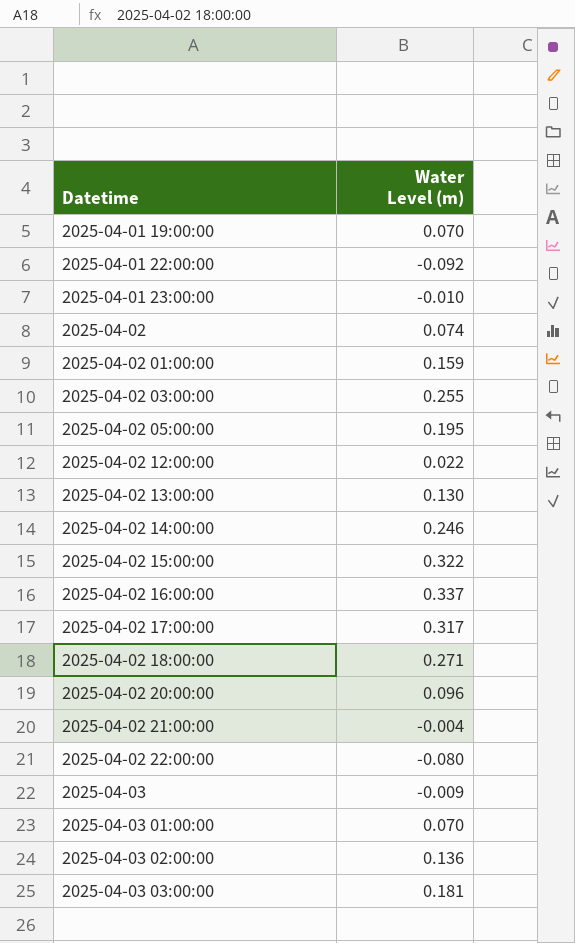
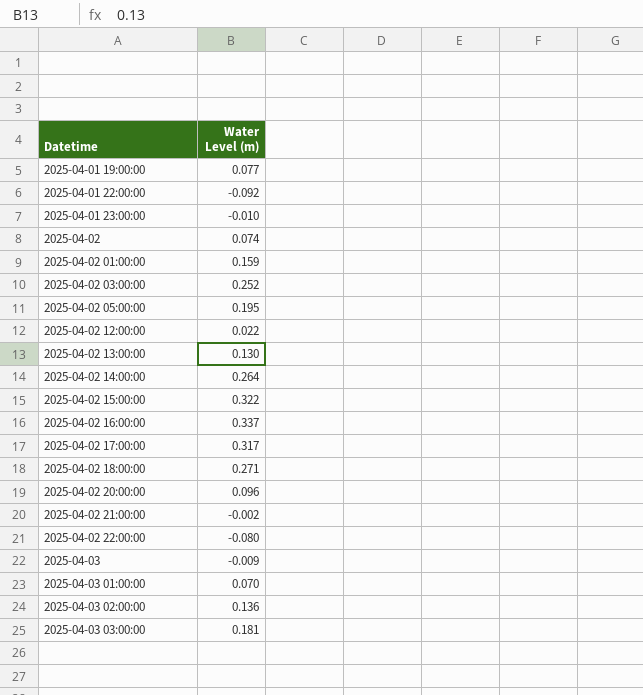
2025-04-01 19:00:00 | Water Level (m): 0.070 -> 0.077
2025-04-02 03:00:00 | Water Level (m): 0.255 -> 0.252
2025-04-02 14:00:00 | Water Level (m): 0.246 -> 0.264
2025-04-02 21:00:00 | Water Level (m): -0.004 -> -0.002

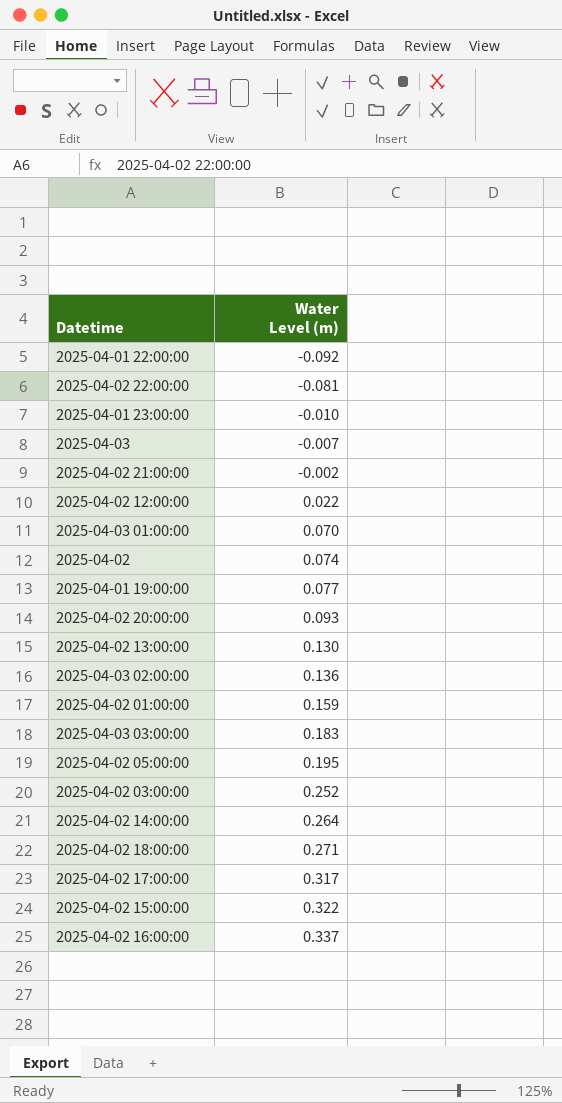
row order: Datetime ascending -> Water Level (m) ascending
2025-04-02 22:00:00 | Water Level (m): -0.080 -> -0.081
2025-04-03 | Water Level (m): -0.009 -> -0.007
2025-04-02 20:00:00 | Water Level (m): 0.096 -> 0.093
2025-04-03 03:00:00 | Water Level (m): 0.181 -> 0.183

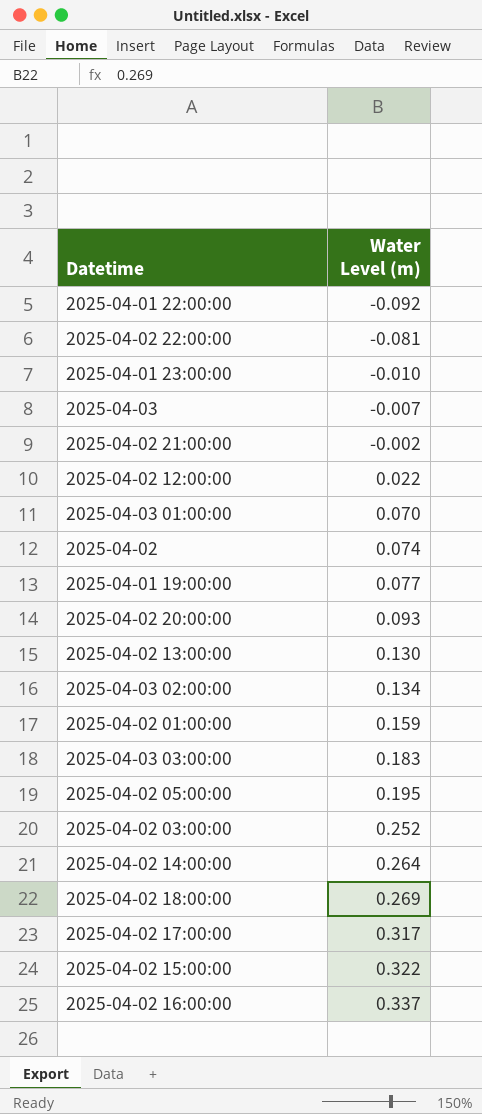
2025-04-03 02:00:00 | Water Level (m): 0.136 -> 0.134
2025-04-02 18:00:00 | Water Level (m): 0.271 -> 0.269

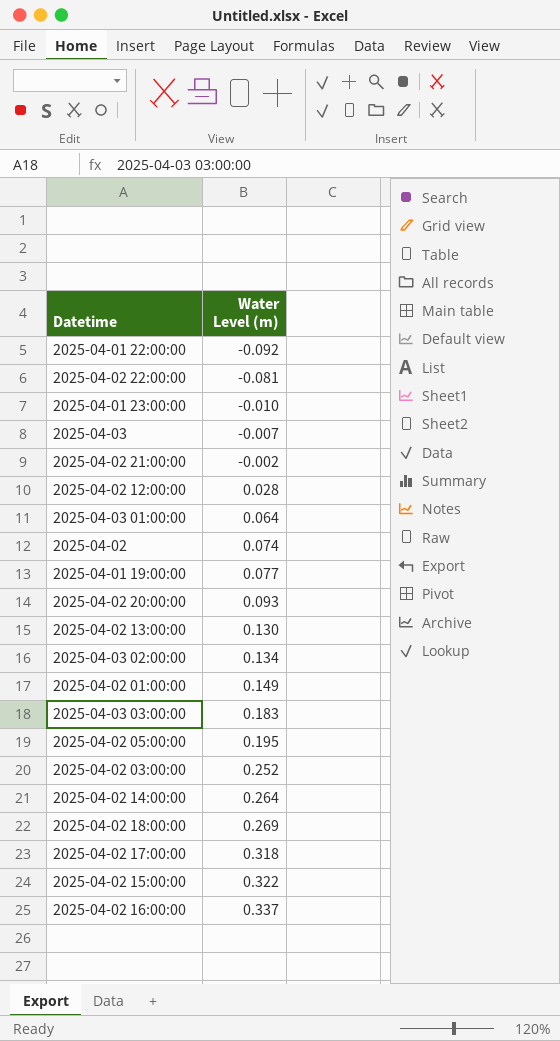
2025-04-02 12:00:00 | Water Level (m): 0.022 -> 0.028
2025-04-03 01:00:00 | Water Level (m): 0.070 -> 0.064
2025-04-02 01:00:00 | Water Level (m): 0.159 -> 0.149
2025-04-02 17:00:00 | Water Level (m): 0.317 -> 0.318

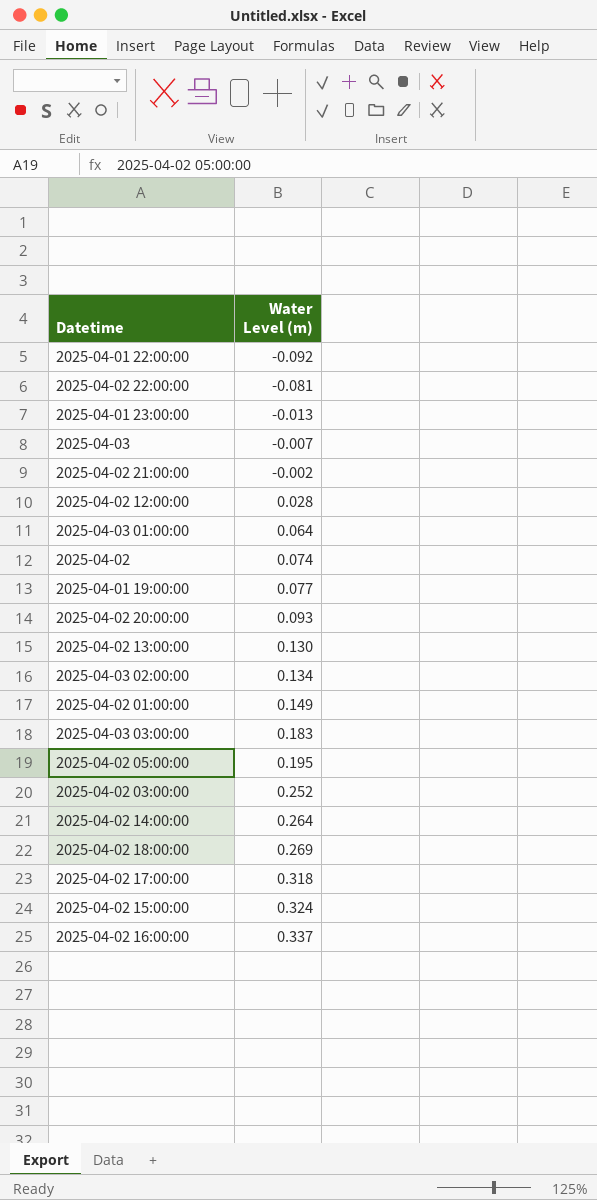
2025-04-01 23:00:00 | Water Level (m): -0.010 -> -0.013
2025-04-02 15:00:00 | Water Level (m): 0.322 -> 0.324

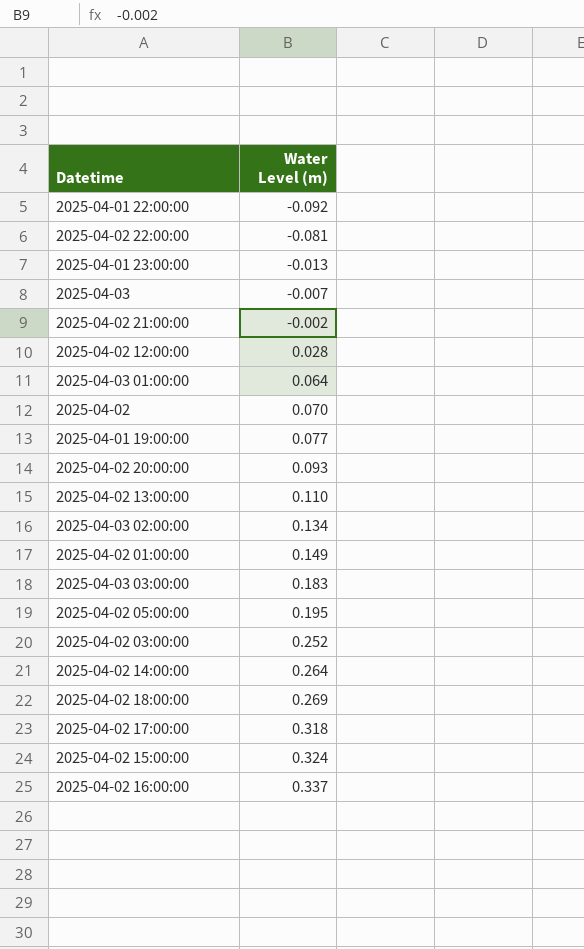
2025-04-02 | Water Level (m): 0.074 -> 0.070
2025-04-02 13:00:00 | Water Level (m): 0.130 -> 0.110

